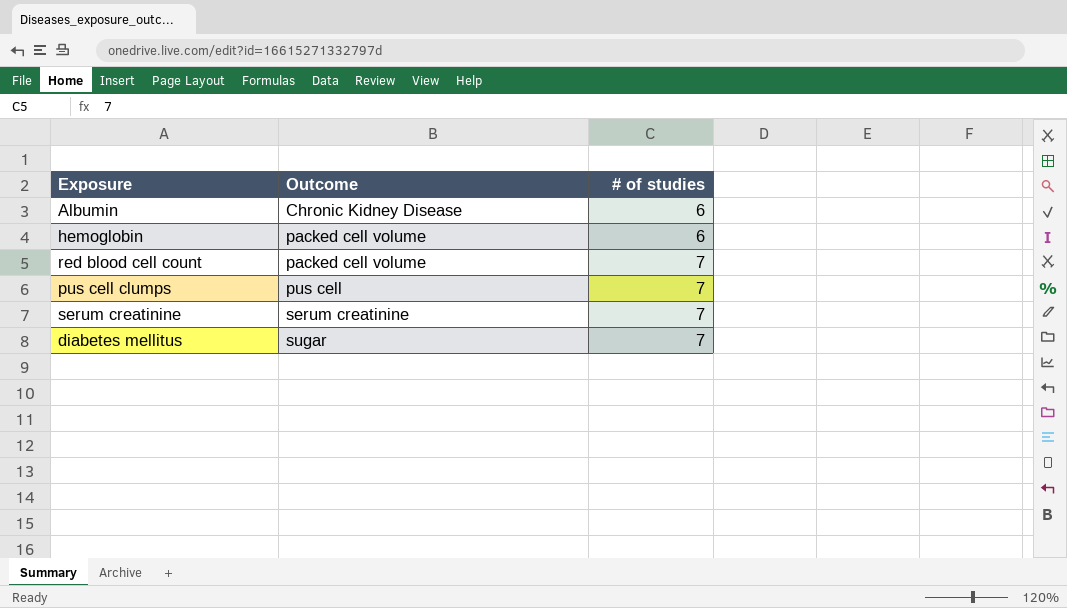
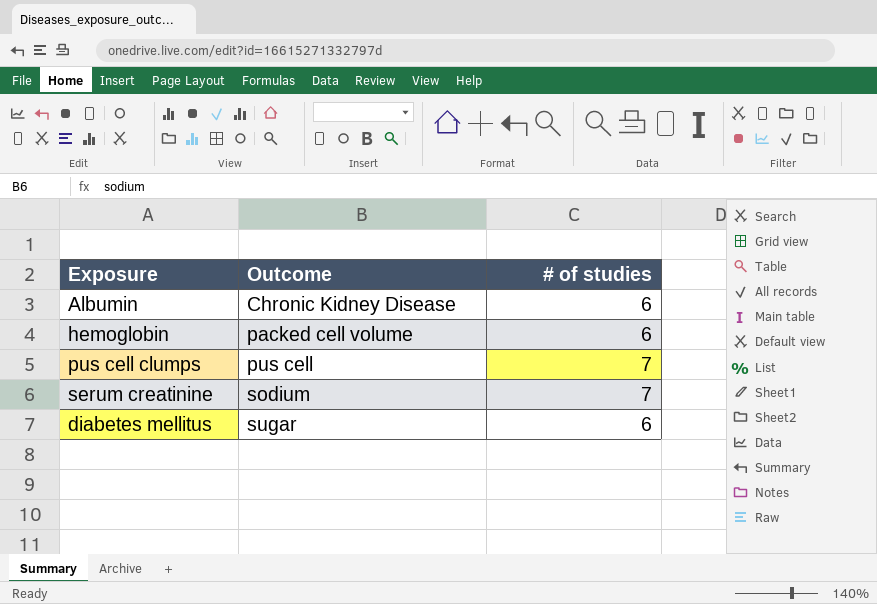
row red blood cell count: packed cell volume | 7 -> none
serum creatinine | Outcome: serum creatinine -> sodium
diabetes mellitus | # of studies: 7 -> 6

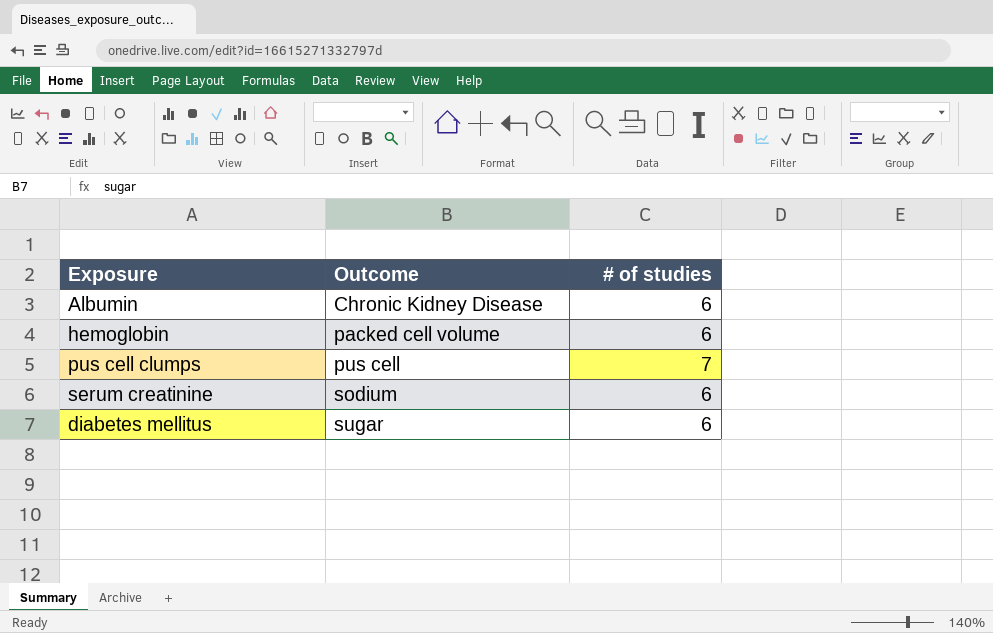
serum creatinine | # of studies: 7 -> 6

